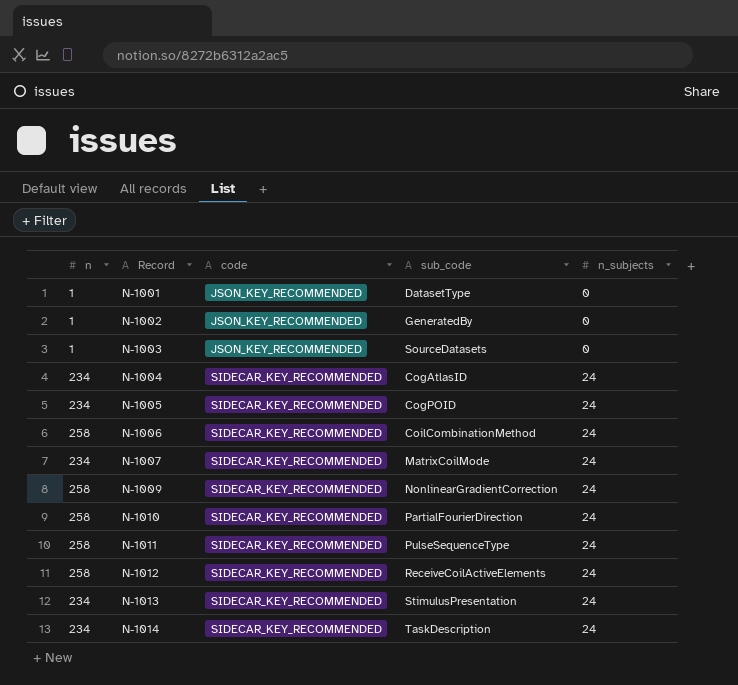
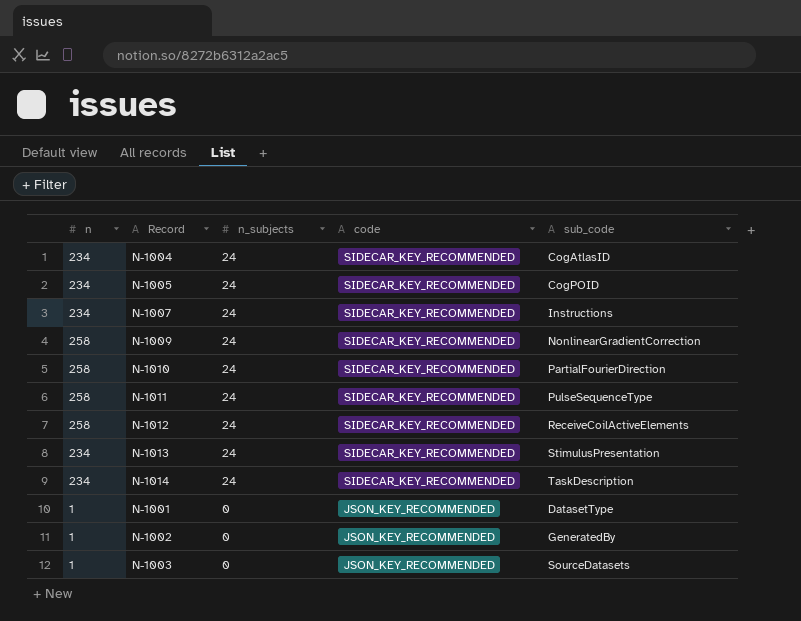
row order: Record ascending -> n_subjects descending
column n_subjects | position: 5 -> 3
row N-1006: 258 | SIDECAR_KEY_RECOMMENDED | CoilCombinationMethod | 24 -> none
N-1007 | sub_code: MatrixCoilMode -> Instructions

